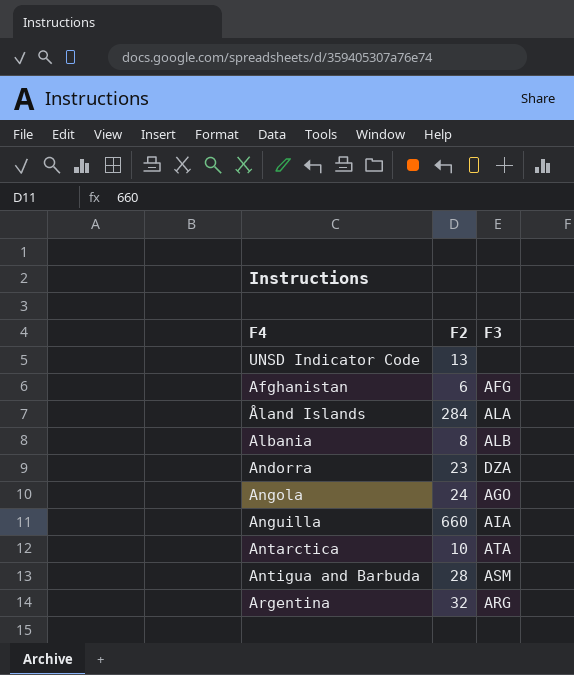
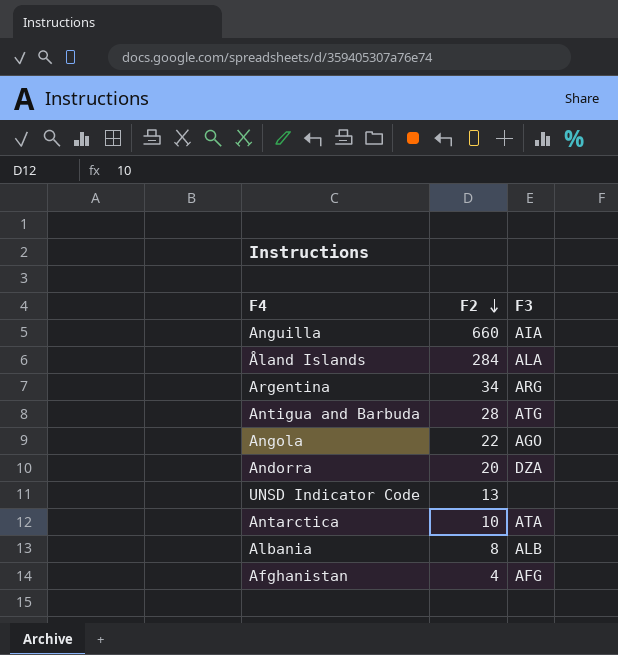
row order: none -> F2 descending
Argentina | F2: 32 -> 34
Antigua and Barbuda | F3: ASM -> ATG
Angola | F2: 24 -> 22
Andorra | F2: 23 -> 20
Afghanistan | F2: 6 -> 4

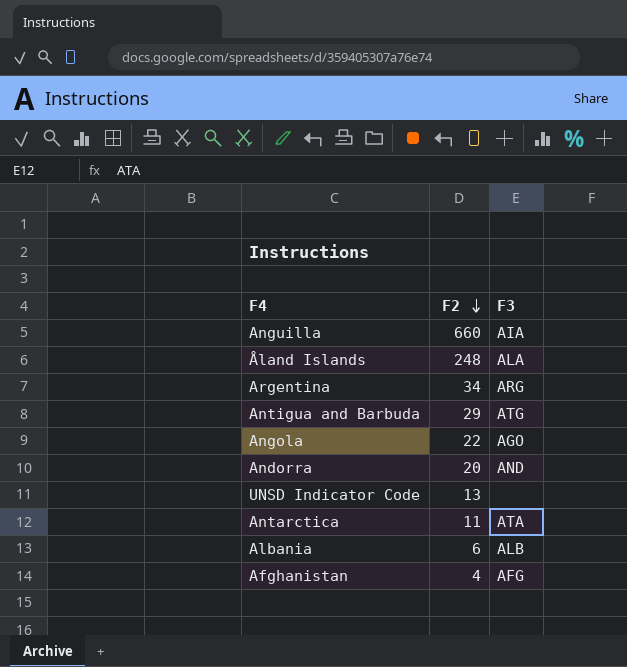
Åland Islands | F2: 284 -> 248
Antigua and Barbuda | F2: 28 -> 29
Andorra | F3: DZA -> AND
Antarctica | F2: 10 -> 11
Albania | F2: 8 -> 6

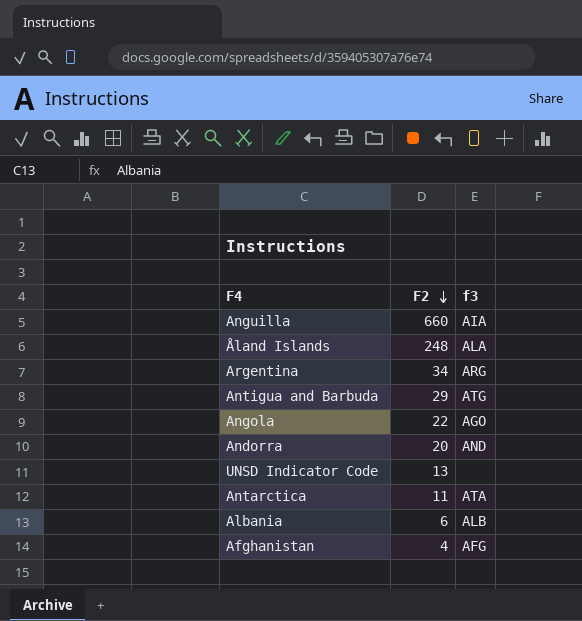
column name: F3 -> f3

